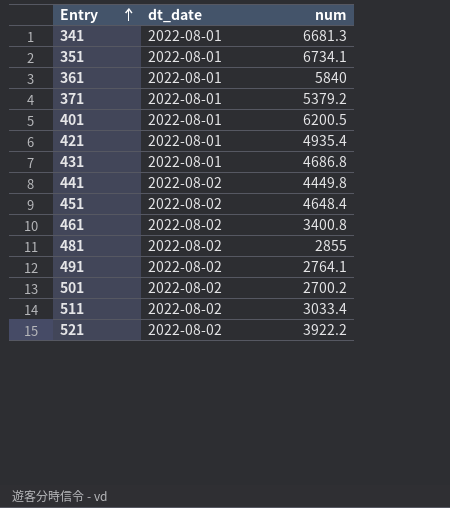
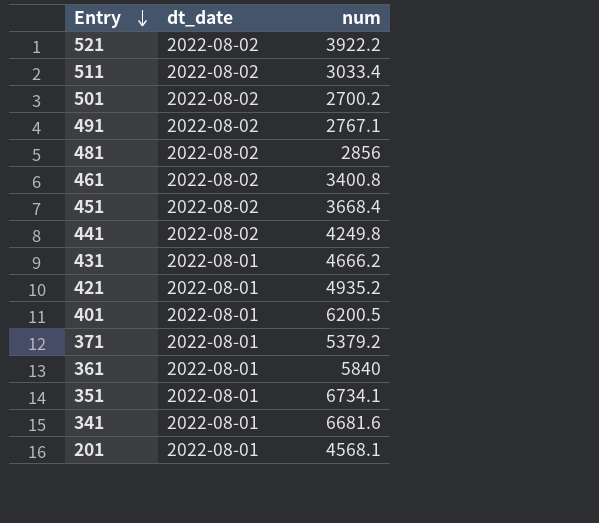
row order: Entry ascending -> Entry descending
491 | num: 2764.1 -> 2767.1
481 | num: 2855 -> 2856
451 | num: 4648.4 -> 3668.4
441 | num: 4449.8 -> 4249.8
431 | num: 4686.8 -> 4666.2
421 | num: 4935.4 -> 4935.2
341 | num: 6681.3 -> 6681.6
row 201: none -> 2022-08-01 | 4568.1

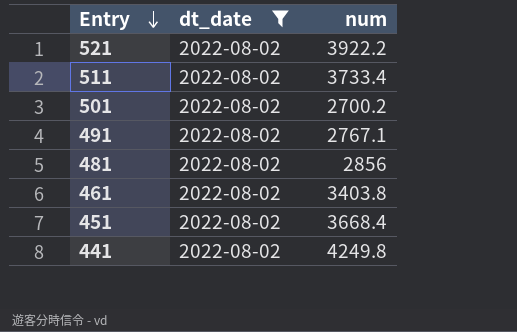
filter: none -> dt_date = 2022-08-02
511 | num: 3033.4 -> 3733.4
461 | num: 3400.8 -> 3403.8

